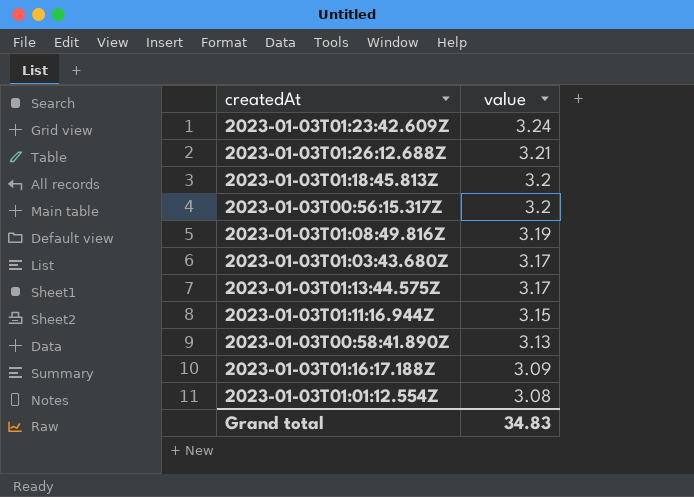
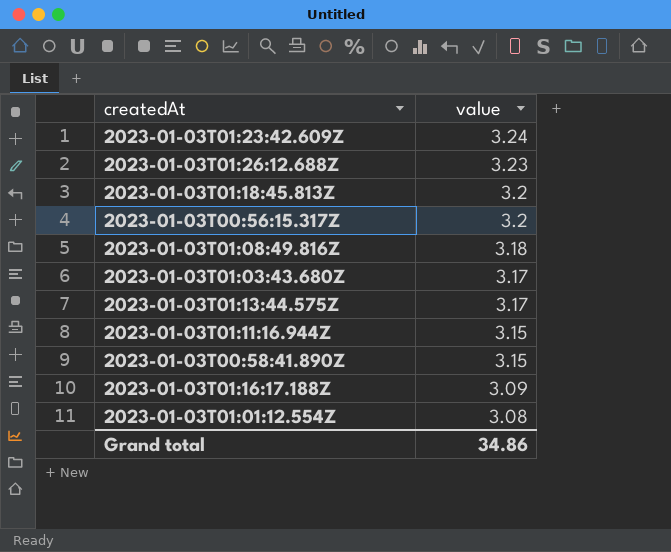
2023-01-03T01:26:12.688Z | value: 3.21 -> 3.23
2023-01-03T01:08:49.816Z | value: 3.19 -> 3.18
2023-01-03T00:58:41.890Z | value: 3.13 -> 3.15
Grand total | value: 34.83 -> 34.86

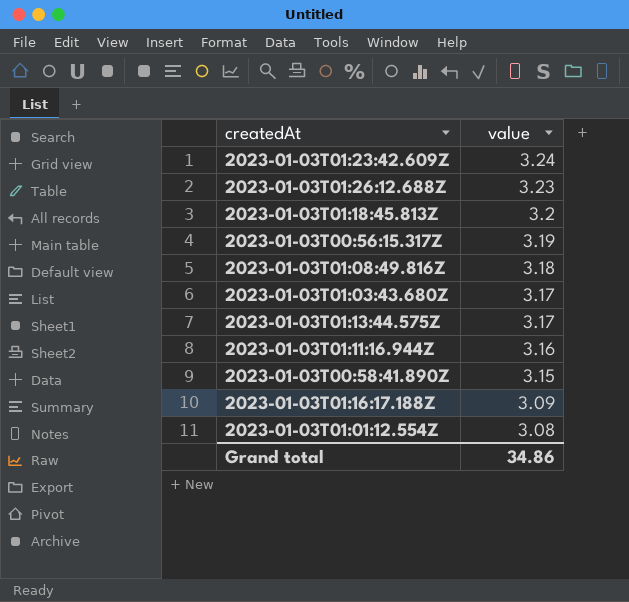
2023-01-03T00:56:15.317Z | value: 3.2 -> 3.19
2023-01-03T01:11:16.944Z | value: 3.15 -> 3.16

